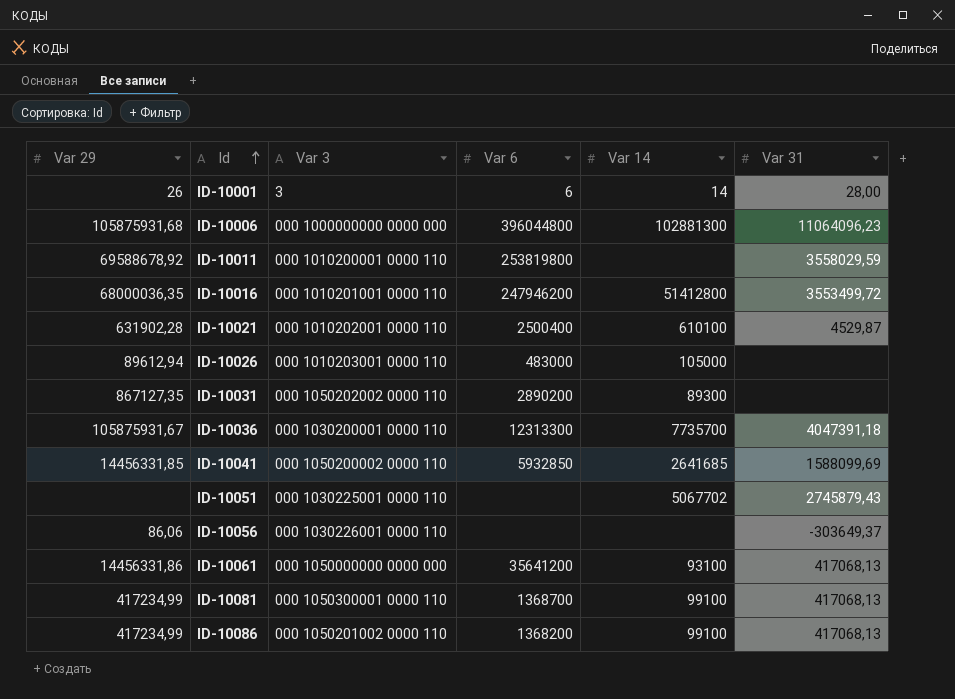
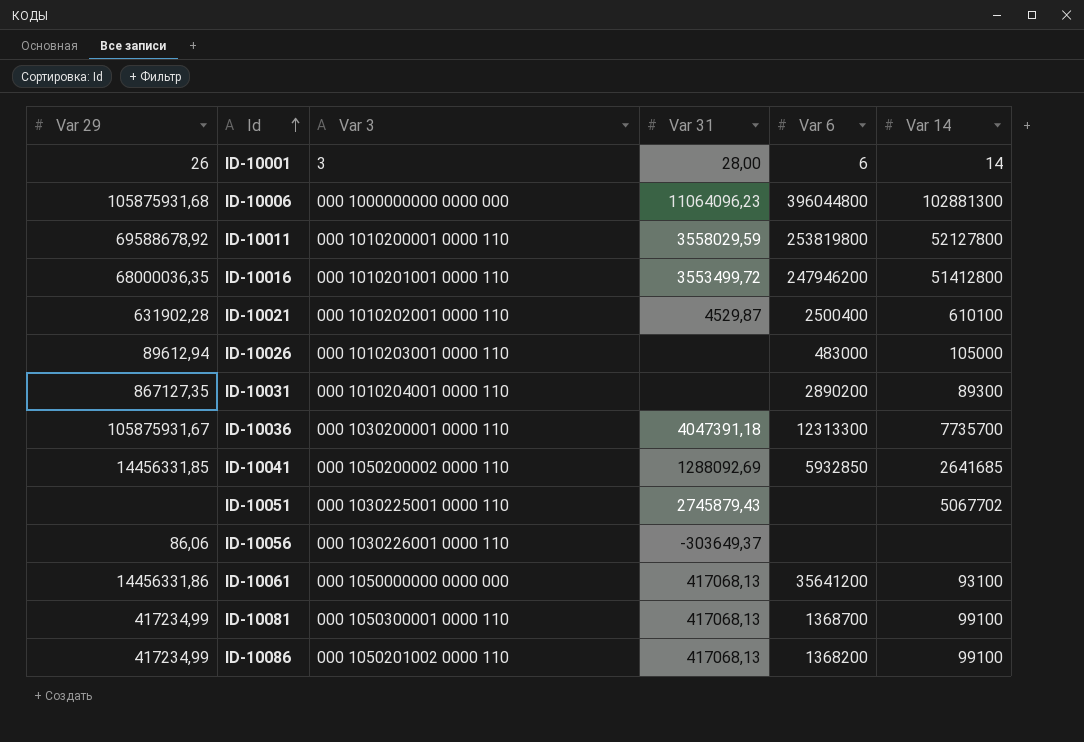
column Var 31 | position: 6 -> 4
ID-10011 | Var 14: none -> 52127800
ID-10031 | Var 3: 000 1050202002 0000 110 -> 000 1010204001 0000 110
ID-10041 | Var 31: 1588099,69 -> 1288092,69

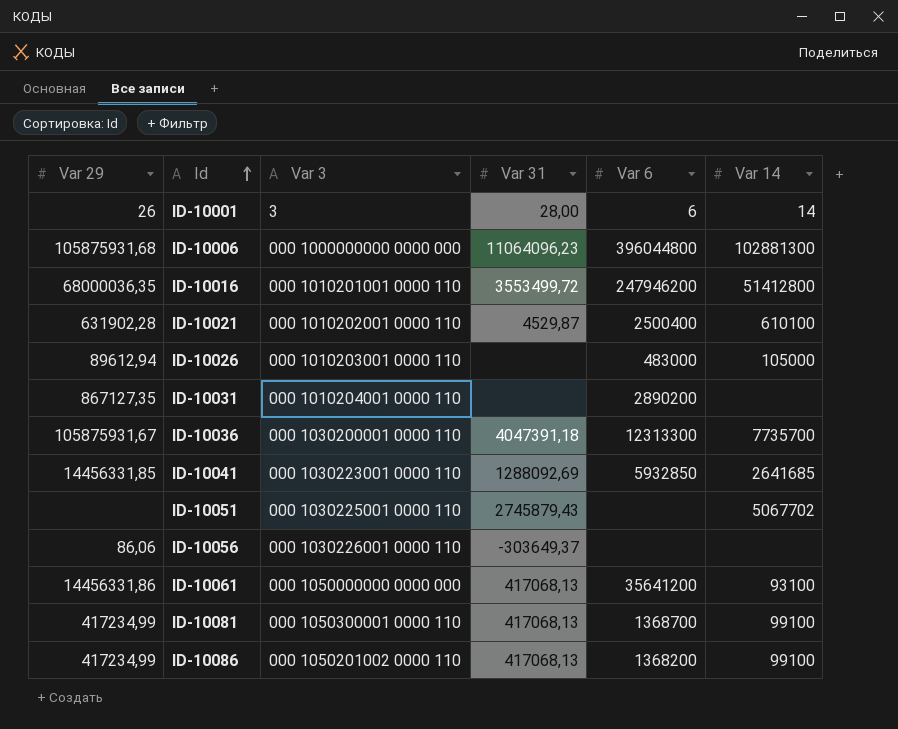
row ID-10011: 69588678,92 | 000 1010200001 0000 110 | 3558029,59 | 253819800 | 52127800 -> none
ID-10031 | Var 14: 89300 -> none
ID-10041 | Var 3: 000 1050200002 0000 110 -> 000 1030223001 0000 110

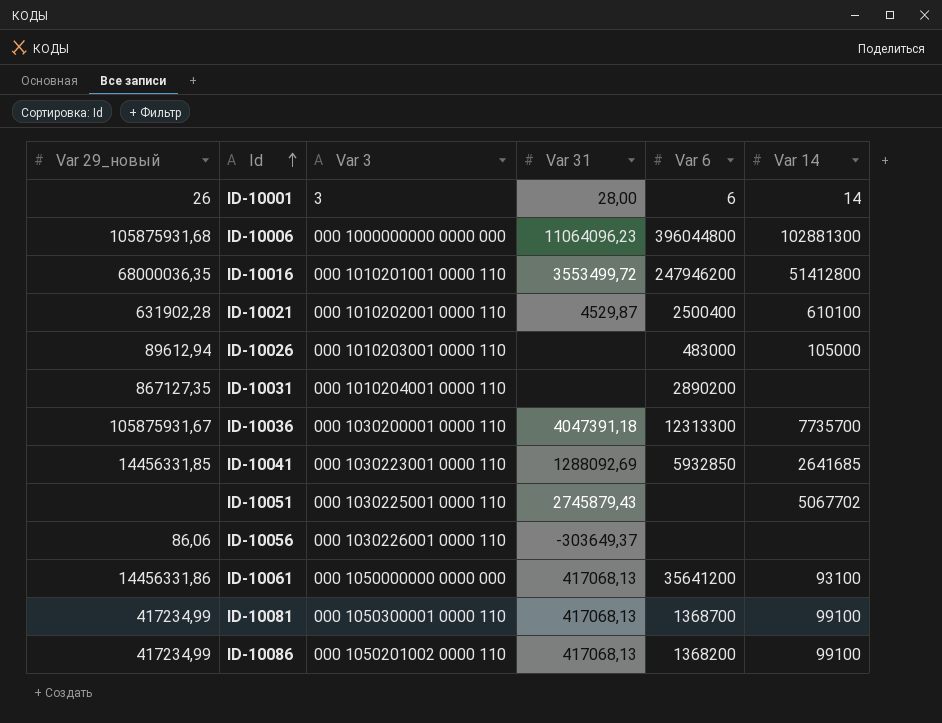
column name: Var 29 -> Var 29_новый

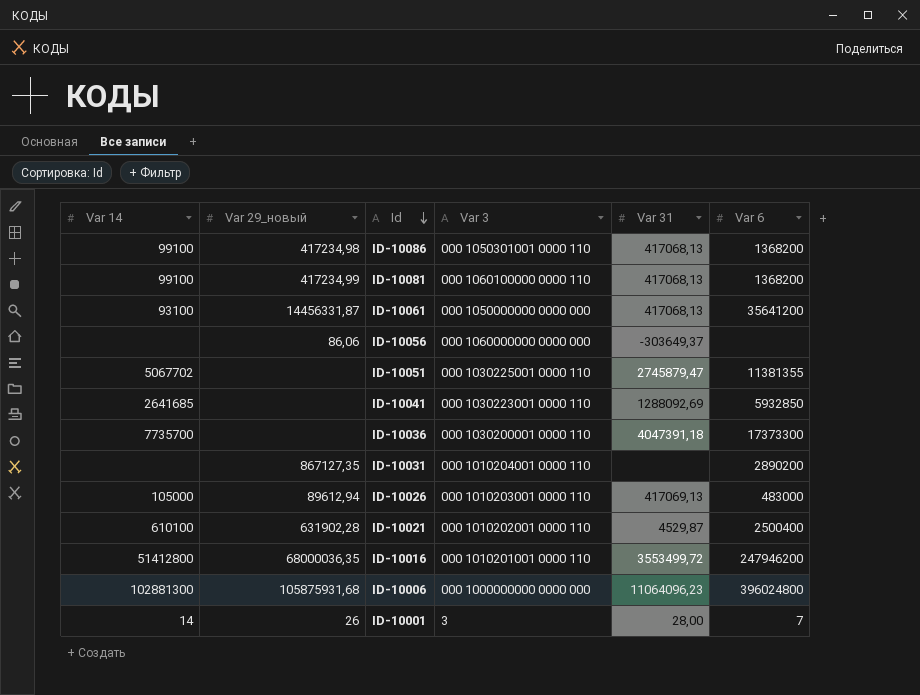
row order: Id ascending -> Id descending
column Var 14 | position: 6 -> 1
ID-10086 | Var 29_новый: 417234,99 -> 417234,98
ID-10086 | Var 3: 000 1050201002 0000 110 -> 000 1050301001 0000 110
ID-10081 | Var 3: 000 1050300001 0000 110 -> 000 1060100000 0000 110
ID-10081 | Var 6: 1368700 -> 1368200
ID-10061 | Var 29_новый: 14456331,86 -> 14456331,87
ID-10056 | Var 3: 000 1030226001 0000 110 -> 000 1060000000 0000 000
ID-10051 | Var 31: 2745879,43 -> 2745879,47
ID-10051 | Var 6: none -> 11381355
ID-10041 | Var 29_новый: 14456331,85 -> none
ID-10036 | Var 29_новый: 105875931,67 -> none
ID-10036 | Var 6: 12313300 -> 17373300
ID-10026 | Var 31: none -> 417069,13
ID-10006 | Var 6: 396044800 -> 396024800
ID-10001 | Var 6: 6 -> 7

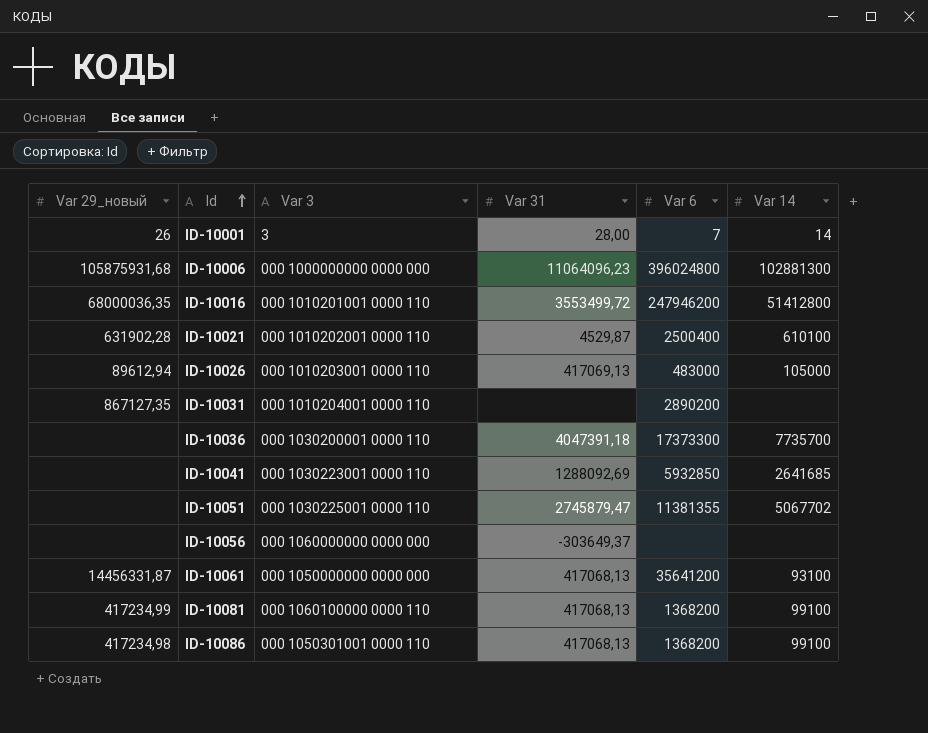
row order: Id descending -> Id ascending
column Var 14 | position: 1 -> 6
ID-10056 | Var 29_новый: 86,06 -> none

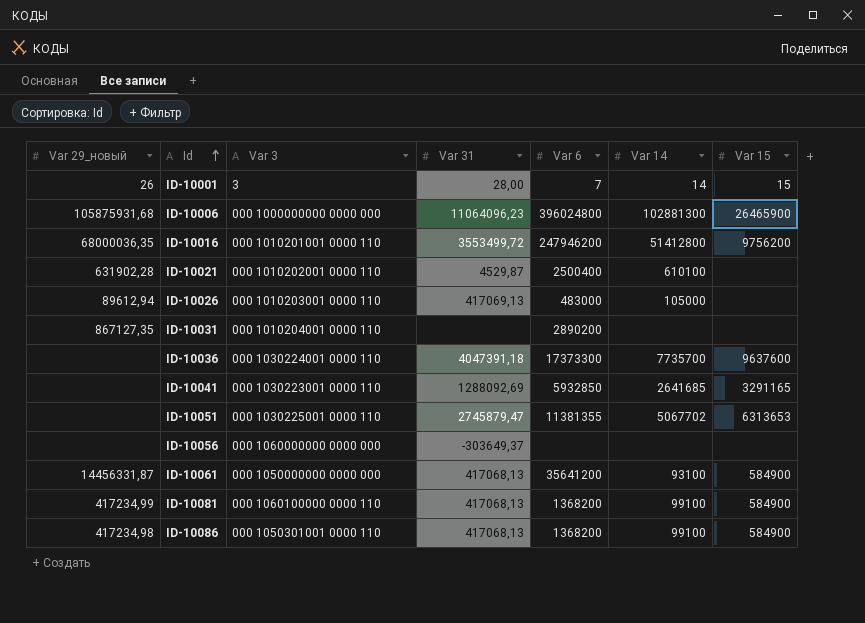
column Var 15 | position: none -> 7
ID-10036 | Var 3: 000 1030200001 0000 110 -> 000 1030224001 0000 110

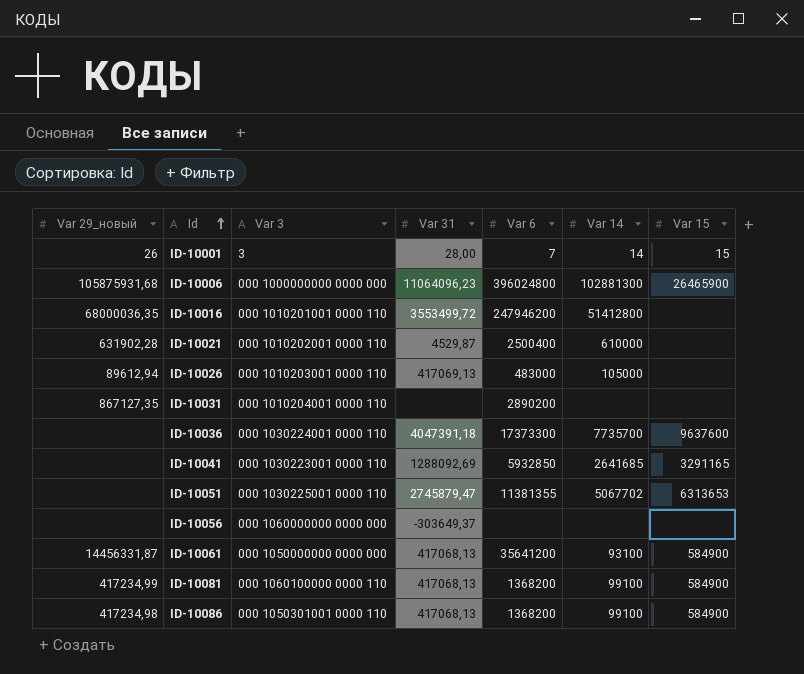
ID-10016 | Var 15: 9756200 -> none
ID-10021 | Var 14: 610100 -> 610000

